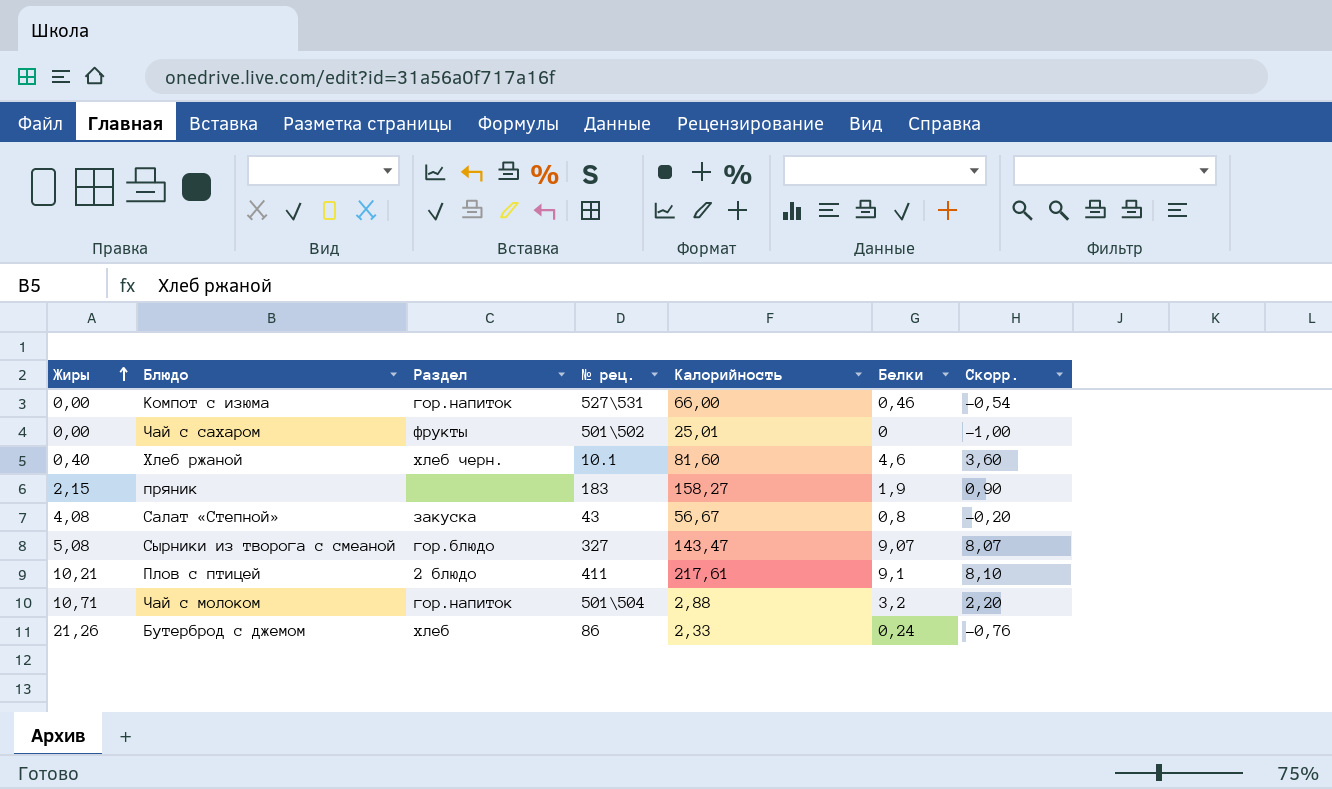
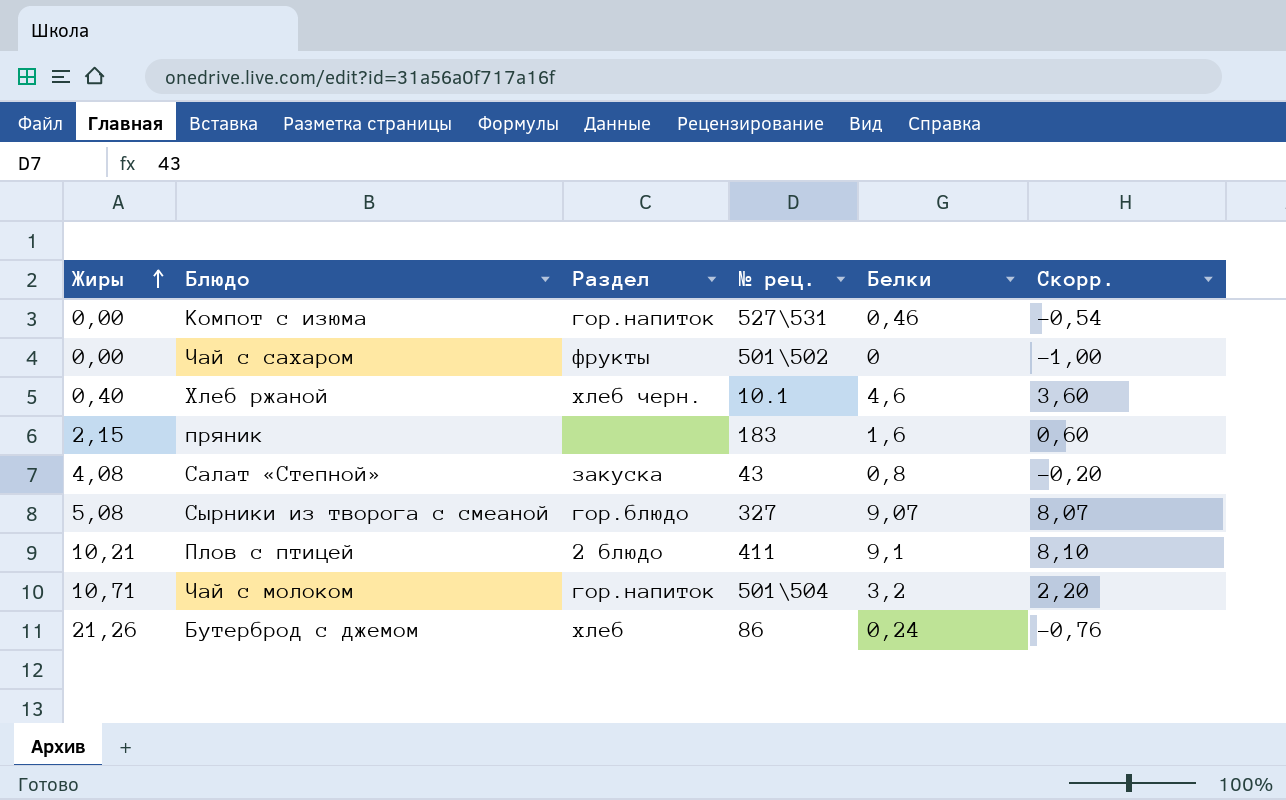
column Калорийность | position: 5 -> none
пряник | Белки: 1,9 -> 1,6
пряник | Скорр.: 0,90 -> 0,60

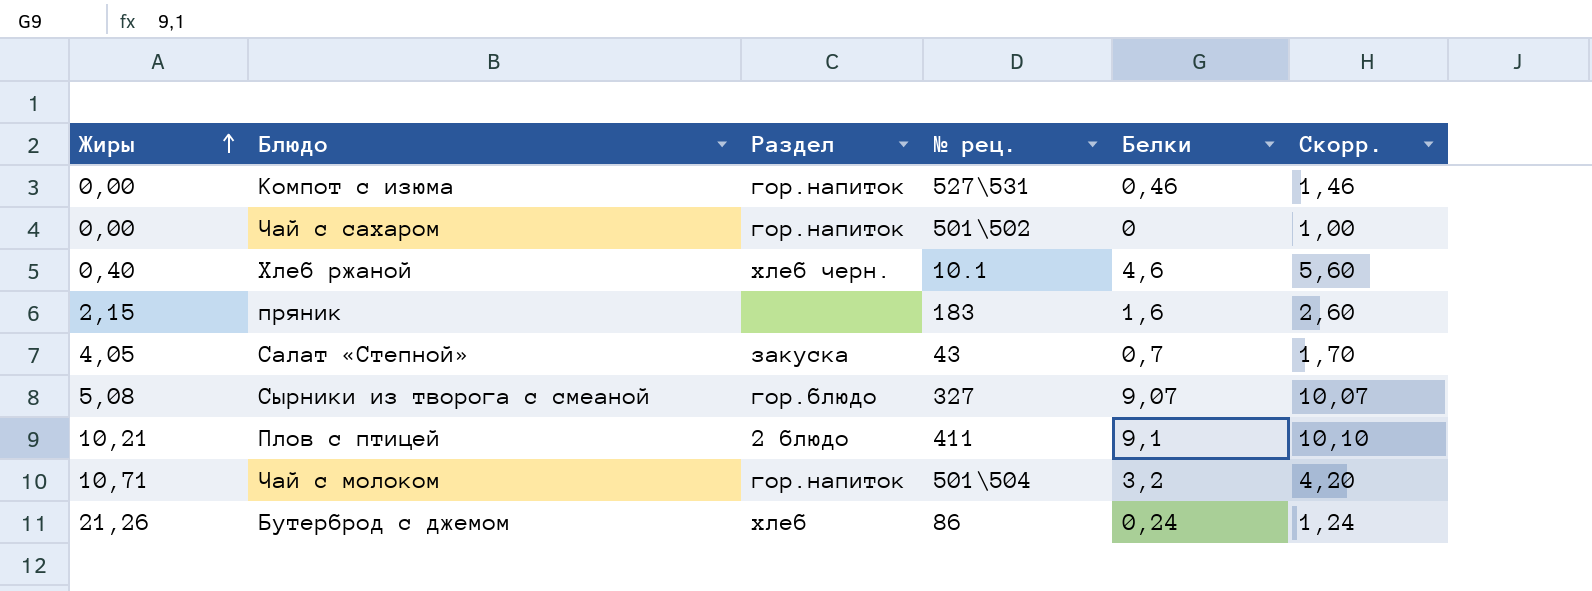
column Скорр. | formula: [Белки] - 1 -> [Белки] + 1
Чай с сахаром | Раздел: фрукты -> гор.напиток
Салат «Степной» | Жиры: 4,08 -> 4,05
Салат «Степной» | Белки: 0,8 -> 0,7

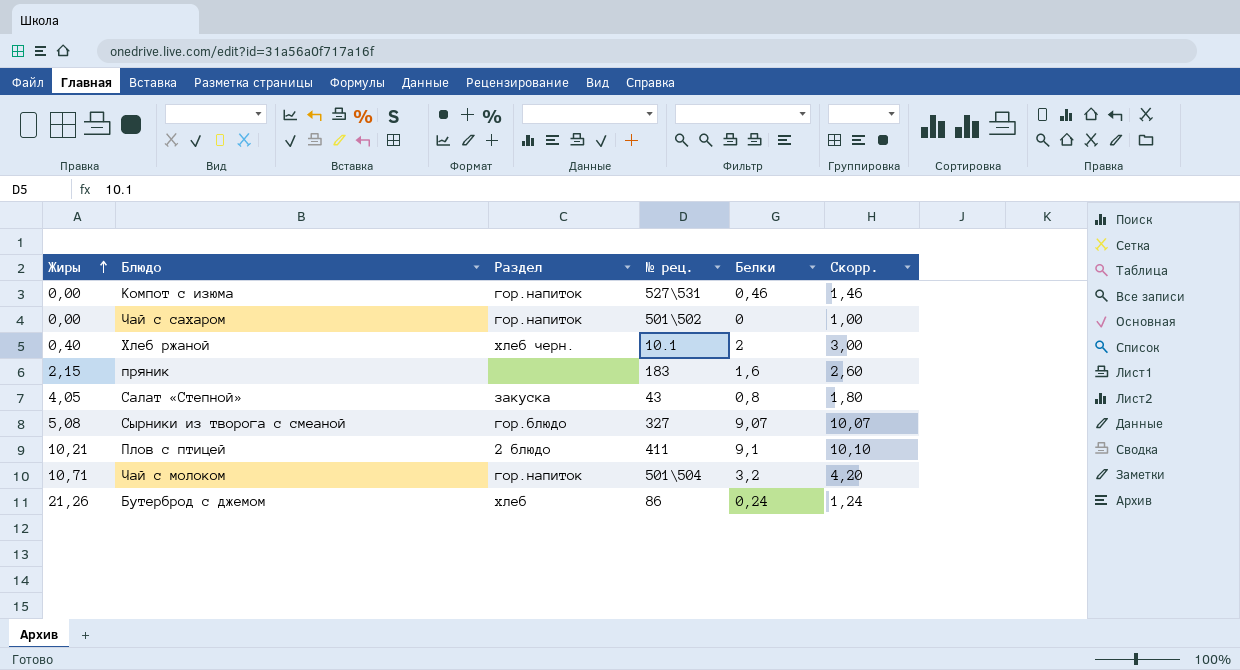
Хлеб ржаной | Белки: 4,6 -> 2
Хлеб ржаной | Скорр.: 5,60 -> 3,00
Салат «Степной» | Белки: 0,7 -> 0,8
Салат «Степной» | Скорр.: 1,70 -> 1,80

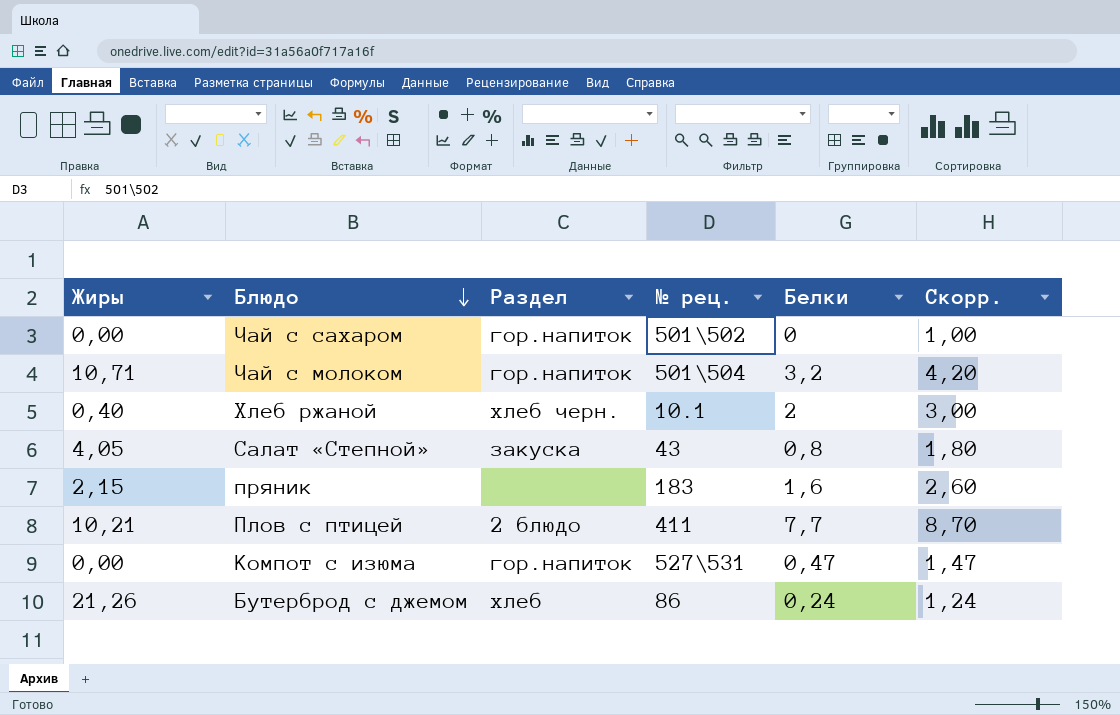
row order: Жиры ascending -> Блюдо descending
row Сырники из творога с смеаной: 5,08 | гор.блюдо | 327 | 9,07 | 10,07 -> none
Плов с птицей | Белки: 9,1 -> 7,7
Плов с птицей | Скорр.: 10,10 -> 8,70
Компот с изюма | Белки: 0,46 -> 0,47
Компот с изюма | Скорр.: 1,46 -> 1,47

